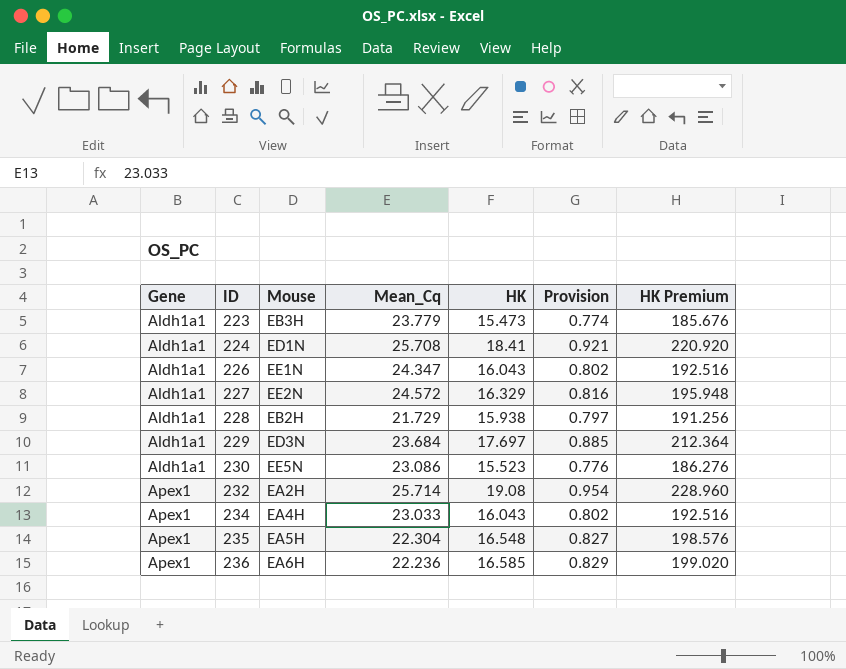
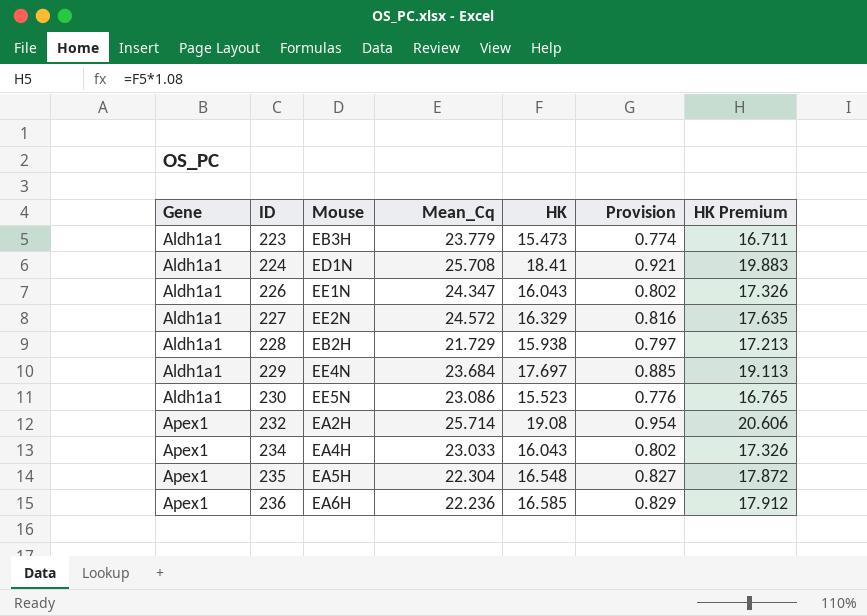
column HK Premium | formula: [HK] * 12 -> [HK] * 1.08
229 | Mouse: ED3N -> EE4N

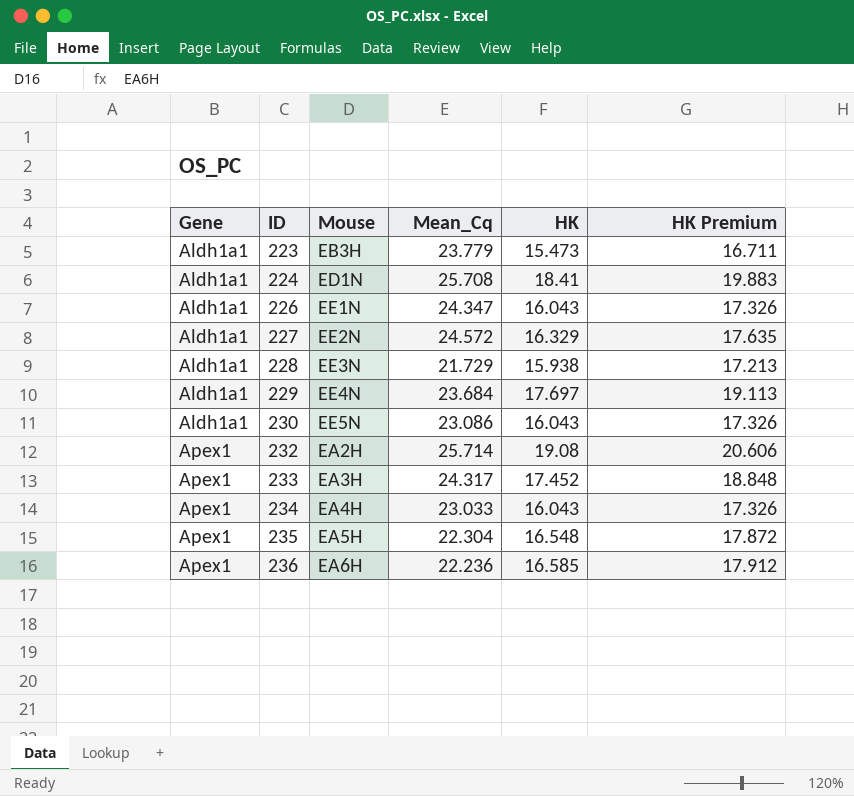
column Provision | formula: [HK] * 0.05 -> none
228 | Mouse: EB2H -> EE3N
230 | HK: 15.523 -> 16.043
230 | HK Premium: 16.765 -> 17.326
row 233: none -> Apex1 | EA3H | 24.317 | 17.452 | 18.848

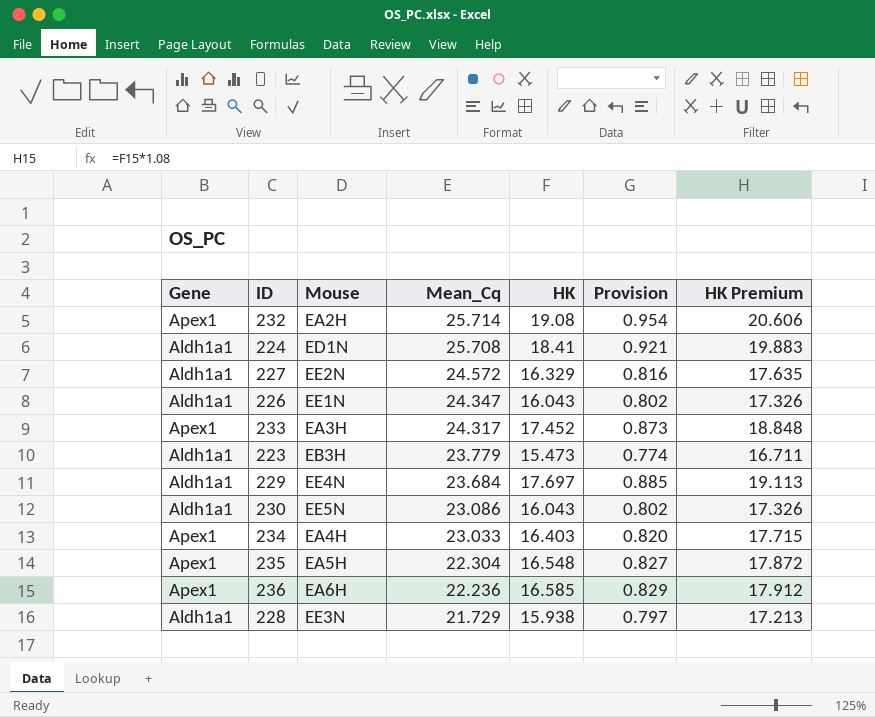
row order: Gene ascending -> Mean_Cq descending
column Provision | formula: none -> [HK] * 0.05
234 | HK: 16.043 -> 16.403
234 | HK Premium: 17.326 -> 17.715

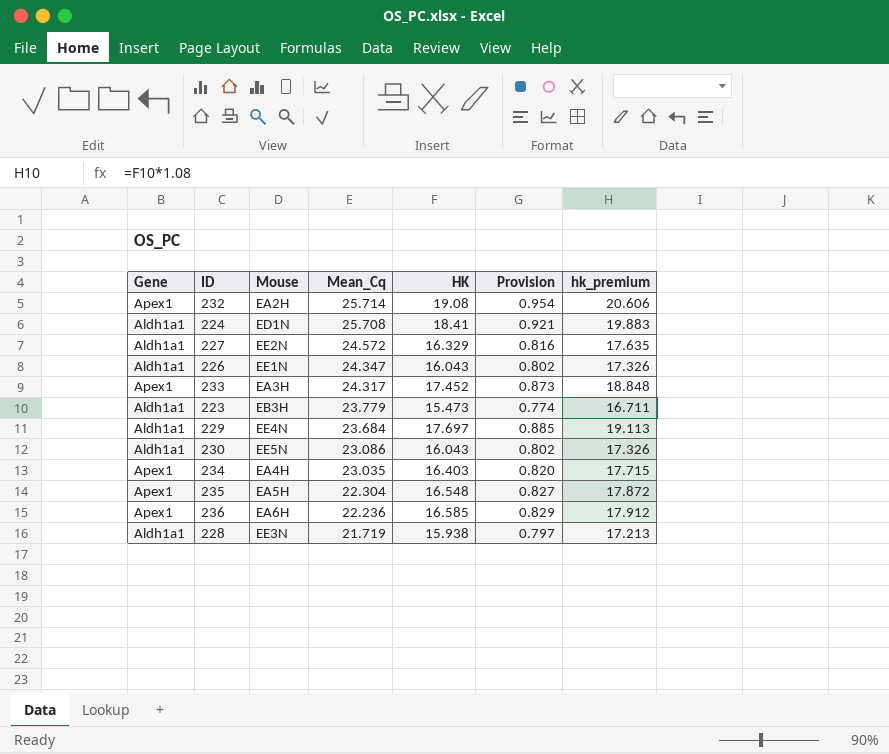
column name: HK Premium -> hk_premium
234 | Mean_Cq: 23.033 -> 23.035
228 | Mean_Cq: 21.729 -> 21.719

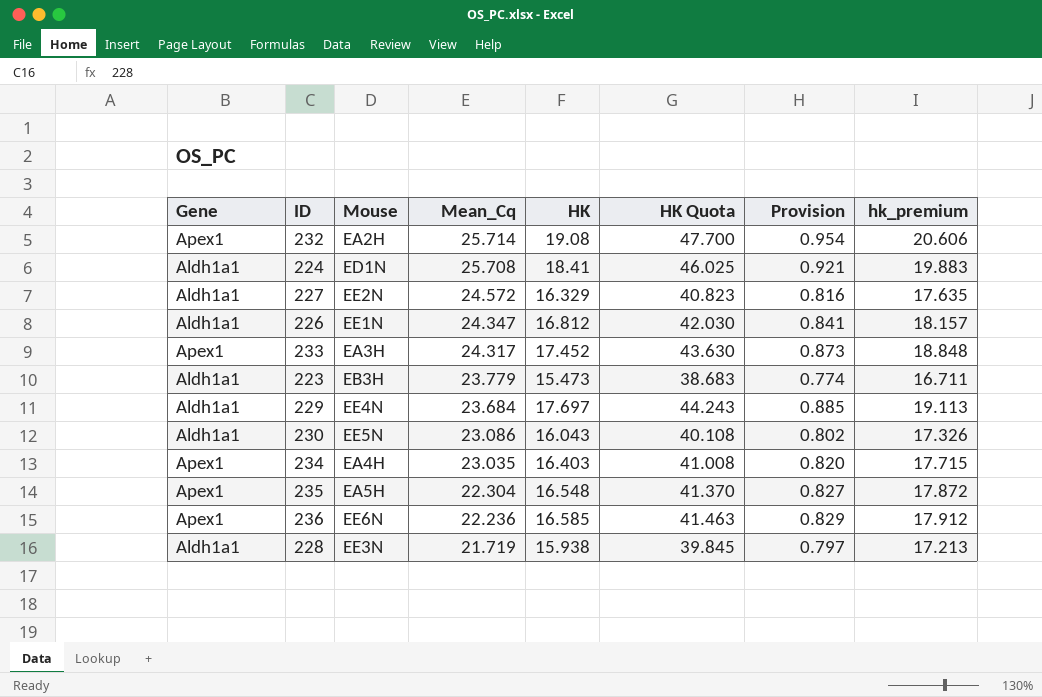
column HK Quota | formula: none -> [HK] * 2.5
226 | HK: 16.043 -> 16.812
226 | Provision: 0.802 -> 0.841
226 | hk_premium: 17.326 -> 18.157
236 | Mouse: EA6H -> EE6N

